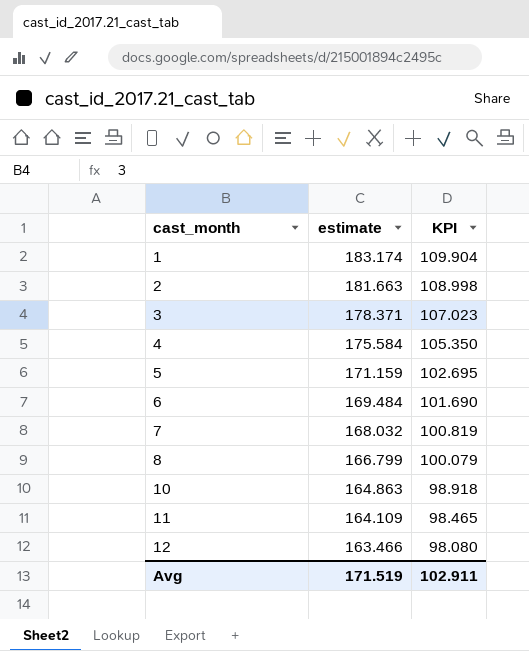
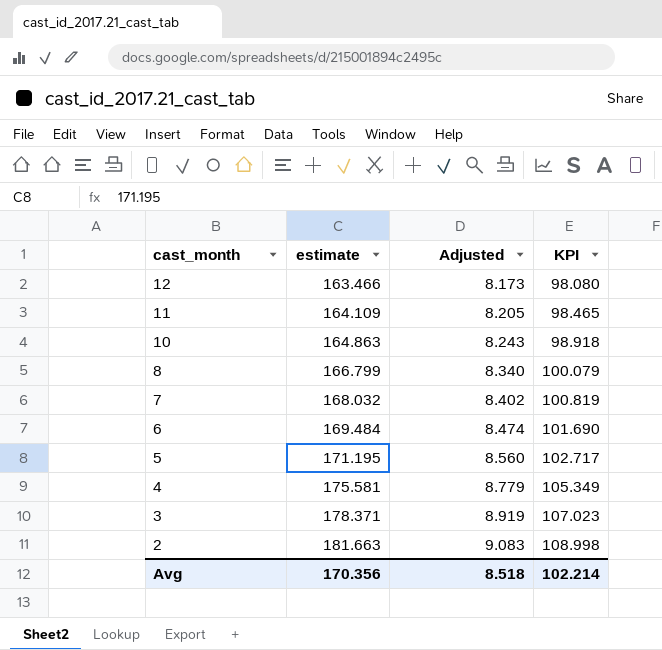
row order: cast_month ascending -> cast_month descending
column Adjusted | formula: none -> [estimate] * 0.05
row 1: 183.174 | 109.904 -> none
5 | estimate: 171.159 -> 171.195
5 | KPI: 102.695 -> 102.717
4 | estimate: 175.584 -> 175.581
4 | KPI: 105.350 -> 105.349
Avg | estimate: 171.519 -> 170.356
Avg | KPI: 102.911 -> 102.214

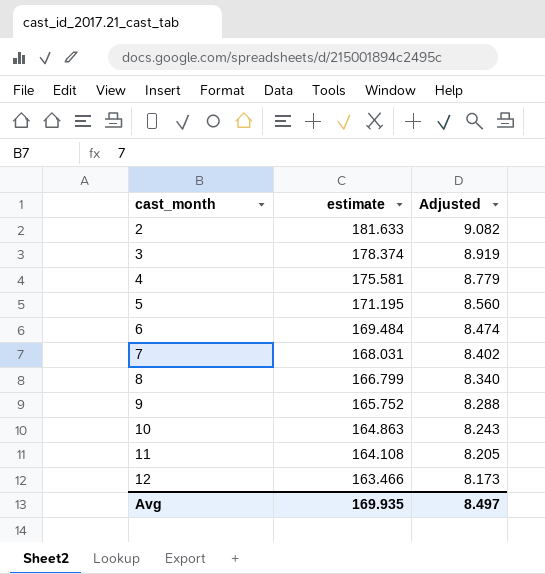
row order: cast_month descending -> cast_month ascending
column KPI | formula: [estimate] * 0.6 -> none
2 | estimate: 181.663 -> 181.633
2 | Adjusted: 9.083 -> 9.082
3 | estimate: 178.371 -> 178.374
7 | estimate: 168.032 -> 168.031
row 9: none -> 165.752 | 8.288
11 | estimate: 164.109 -> 164.108
Avg | estimate: 170.356 -> 169.935
Avg | Adjusted: 8.518 -> 8.497

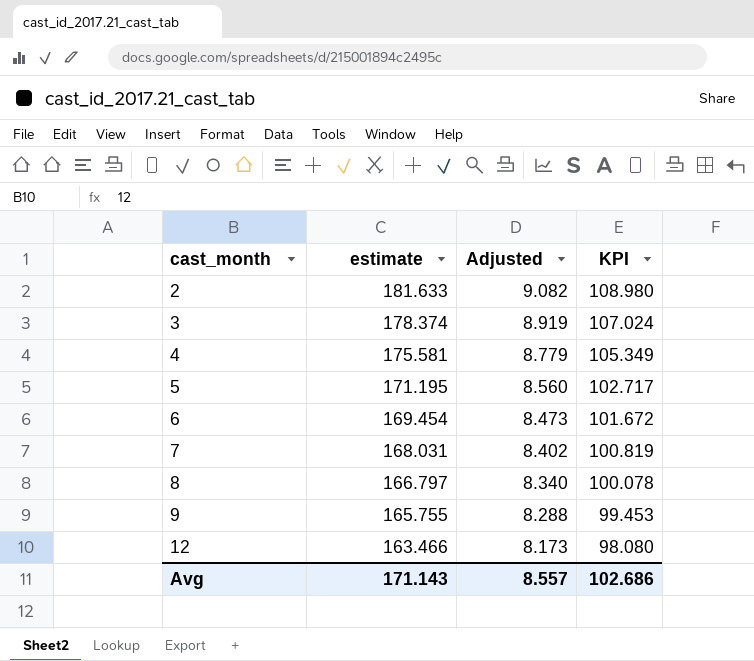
column KPI | formula: none -> [estimate] * 0.6
row 10: 164.863 | 8.243 -> none
row 11: 164.108 | 8.205 -> none
6 | estimate: 169.484 -> 169.454
6 | Adjusted: 8.474 -> 8.473
8 | estimate: 166.799 -> 166.797
9 | estimate: 165.752 -> 165.755
Avg | estimate: 169.935 -> 171.143
Avg | Adjusted: 8.497 -> 8.557

